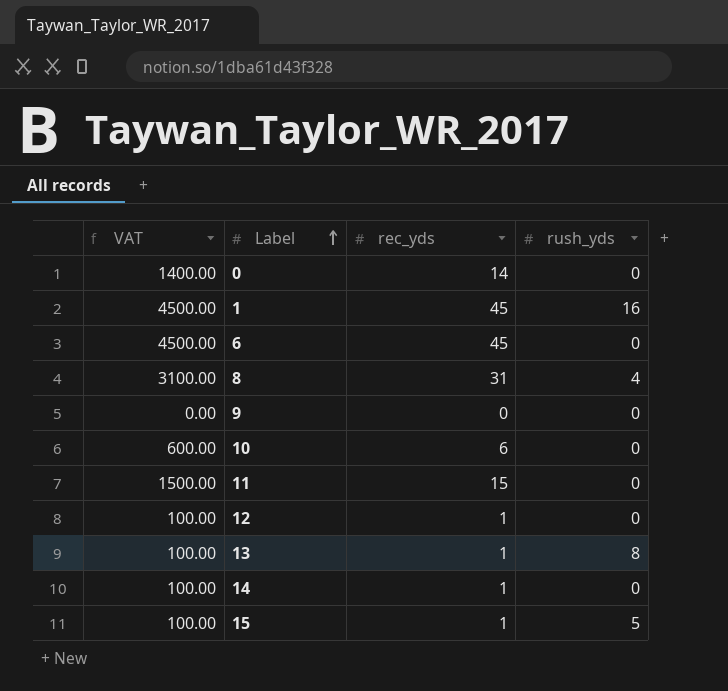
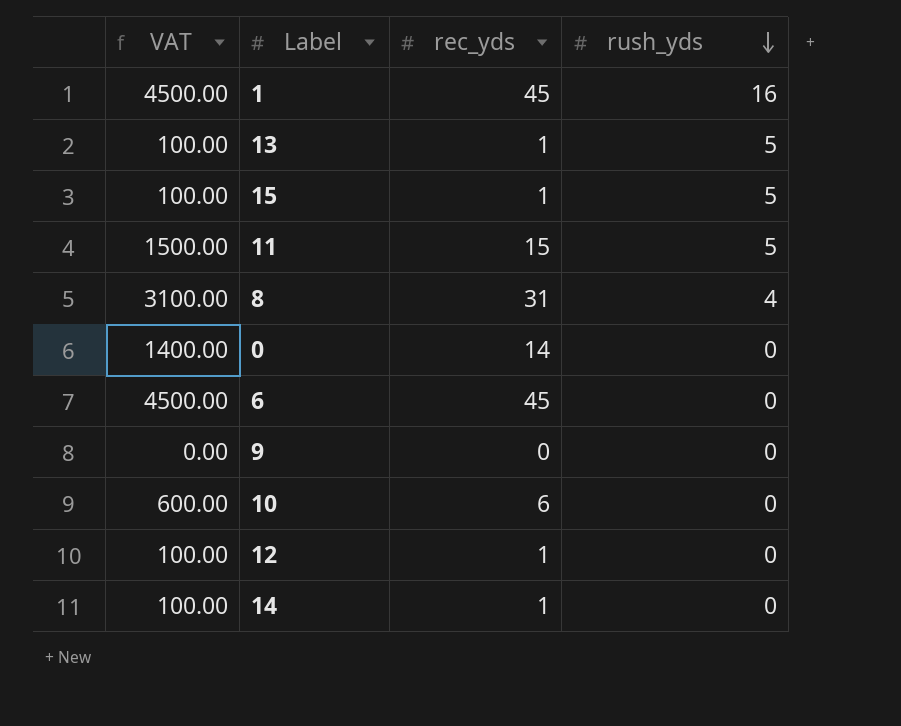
row order: Label ascending -> rush_yds descending
13 | rush_yds: 8 -> 5
11 | rush_yds: 0 -> 5

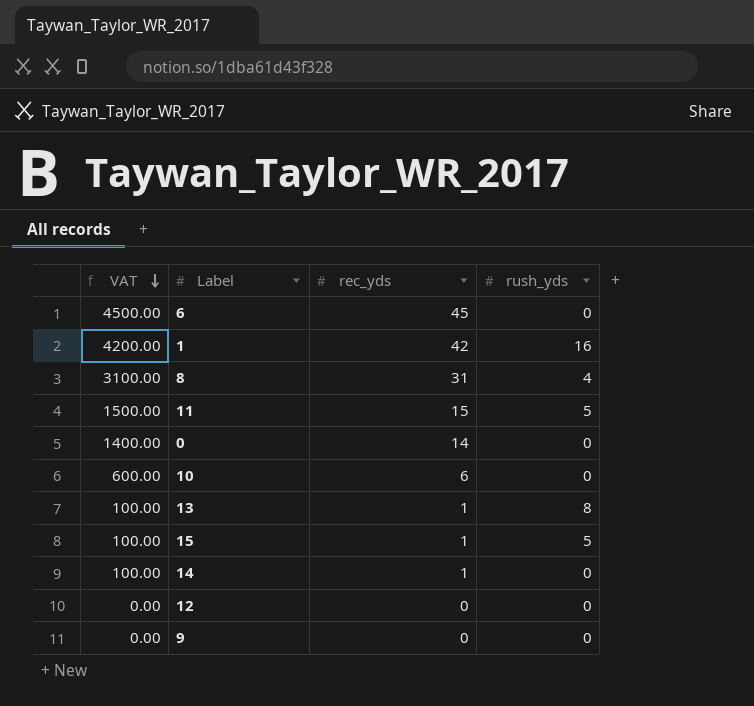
row order: rush_yds descending -> VAT descending
1 | VAT: 4500.00 -> 4200.00
1 | rec_yds: 45 -> 42
13 | rush_yds: 5 -> 8
12 | VAT: 100.00 -> 0.00
12 | rec_yds: 1 -> 0

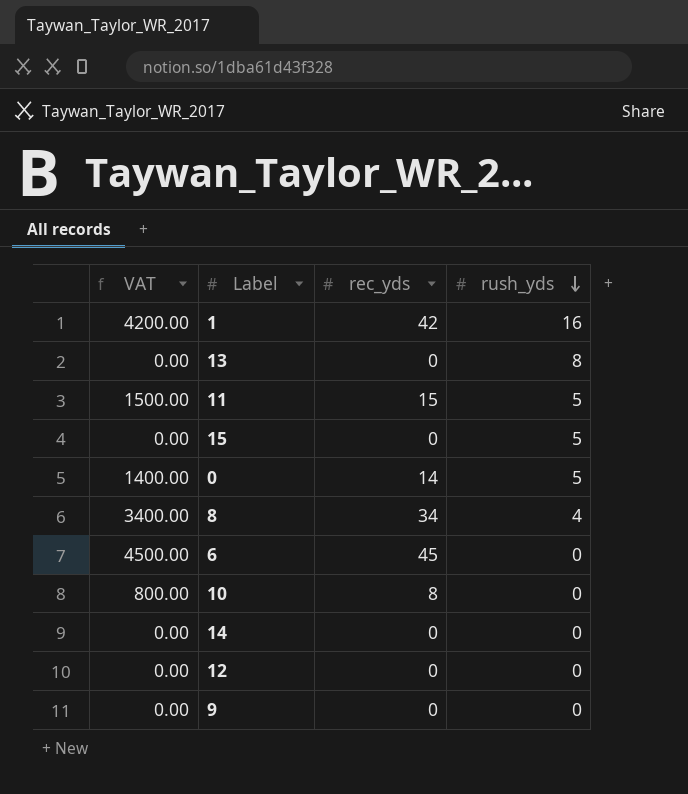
row order: VAT descending -> rush_yds descending
13 | VAT: 100.00 -> 0.00
13 | rec_yds: 1 -> 0
15 | VAT: 100.00 -> 0.00
15 | rec_yds: 1 -> 0
0 | rush_yds: 0 -> 5
8 | VAT: 3100.00 -> 3400.00
8 | rec_yds: 31 -> 34
10 | VAT: 600.00 -> 800.00
10 | rec_yds: 6 -> 8
14 | VAT: 100.00 -> 0.00
14 | rec_yds: 1 -> 0

